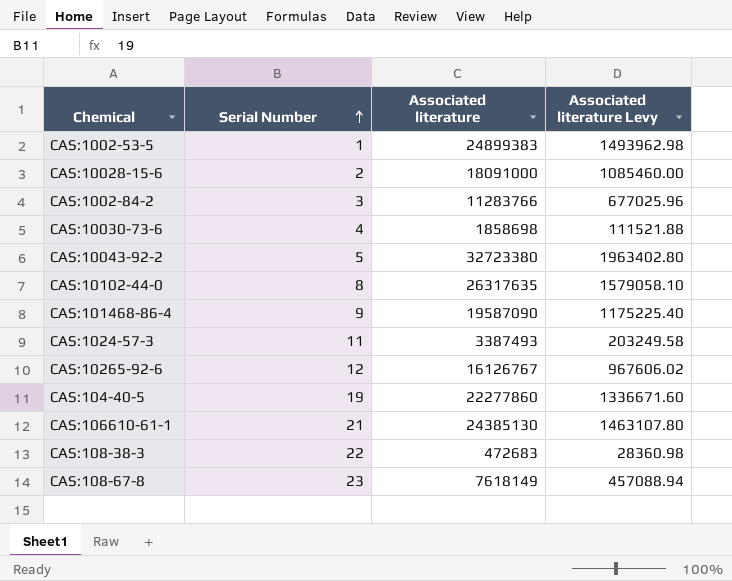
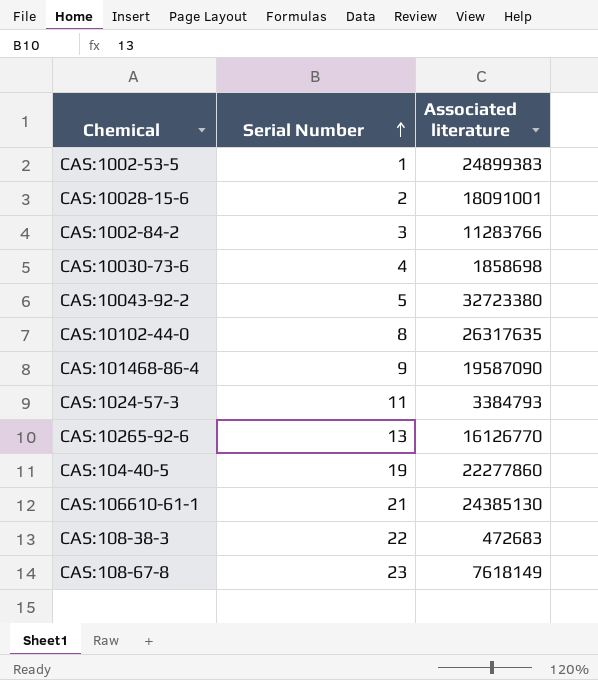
column Associated literature Levy | formula: [Associated literature] * 0.06 -> none
CAS:10028-15-6 | Associated literature: 18091000 -> 18091001
CAS:1024-57-3 | Associated literature: 3387493 -> 3384793
CAS:10265-92-6 | Serial Number: 12 -> 13
CAS:10265-92-6 | Associated literature: 16126767 -> 16126770

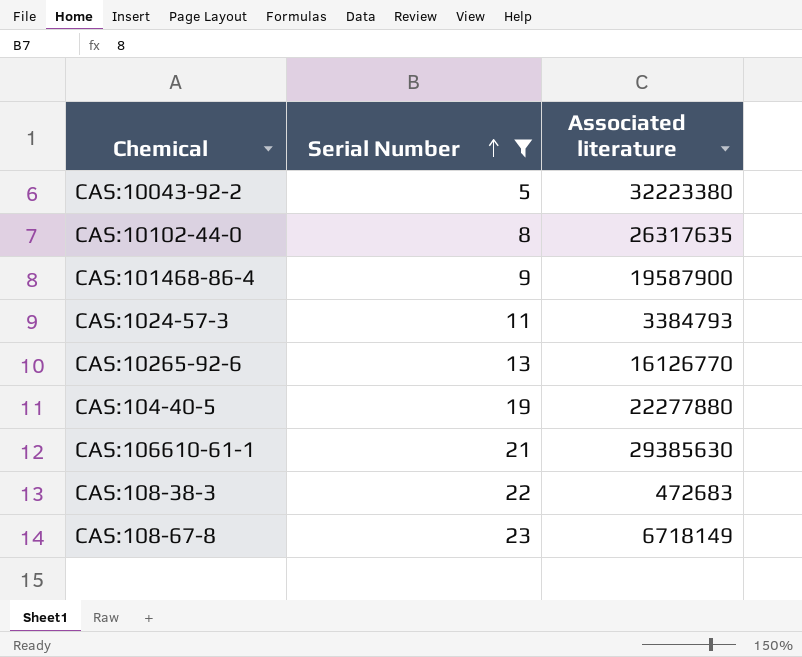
filter: none -> Serial Number >= 5
CAS:10043-92-2 | Associated literature: 32723380 -> 32223380
CAS:101468-86-4 | Associated literature: 19587090 -> 19587900
CAS:104-40-5 | Associated literature: 22277860 -> 22277880
CAS:106610-61-1 | Associated literature: 24385130 -> 29385630
CAS:108-67-8 | Associated literature: 7618149 -> 6718149

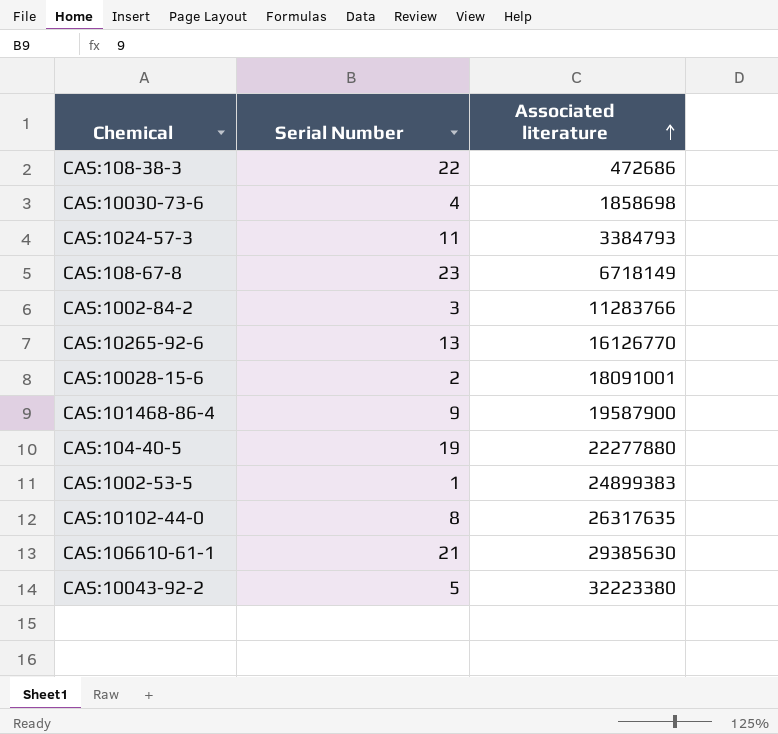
filter: Serial Number >= 5 -> none
row order: Serial Number ascending -> Associated literature ascending
CAS:108-38-3 | Associated literature: 472683 -> 472686

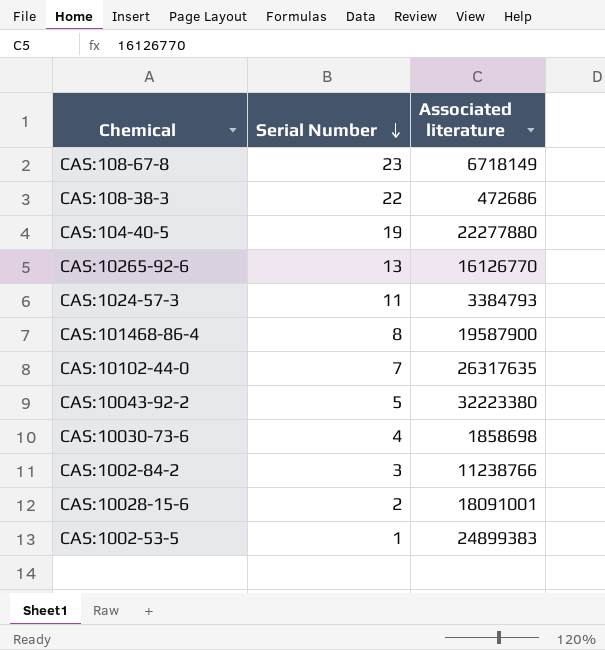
row order: Associated literature ascending -> Serial Number descending
row CAS:106610-61-1: 21 | 29385630 -> none
CAS:101468-86-4 | Serial Number: 9 -> 8
CAS:10102-44-0 | Serial Number: 8 -> 7
CAS:1002-84-2 | Associated literature: 11283766 -> 11238766

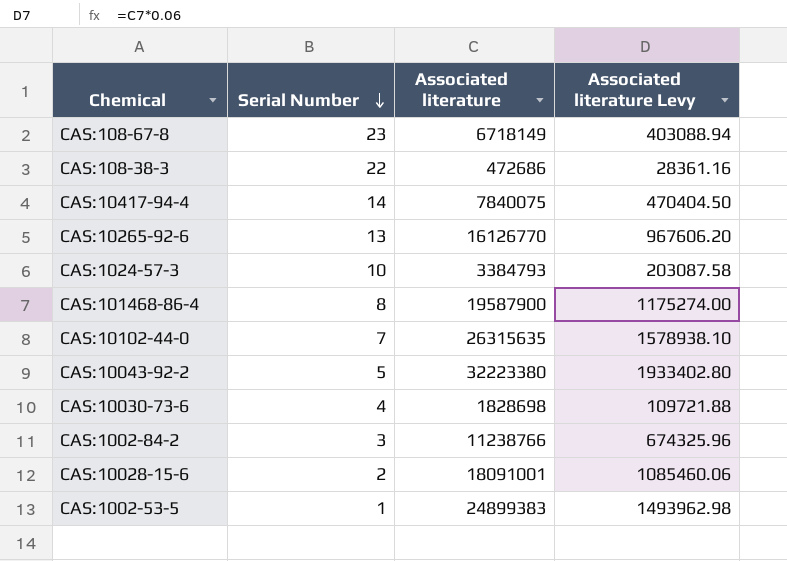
column Associated literature Levy | formula: none -> [Associated literature] * 0.06
row CAS:104-40-5: 19 | 22277880 -> none
row CAS:10417-94-4: none -> 14 | 7840075 | 470404.50
CAS:1024-57-3 | Serial Number: 11 -> 10
CAS:10102-44-0 | Associated literature: 26317635 -> 26315635
CAS:10030-73-6 | Associated literature: 1858698 -> 1828698

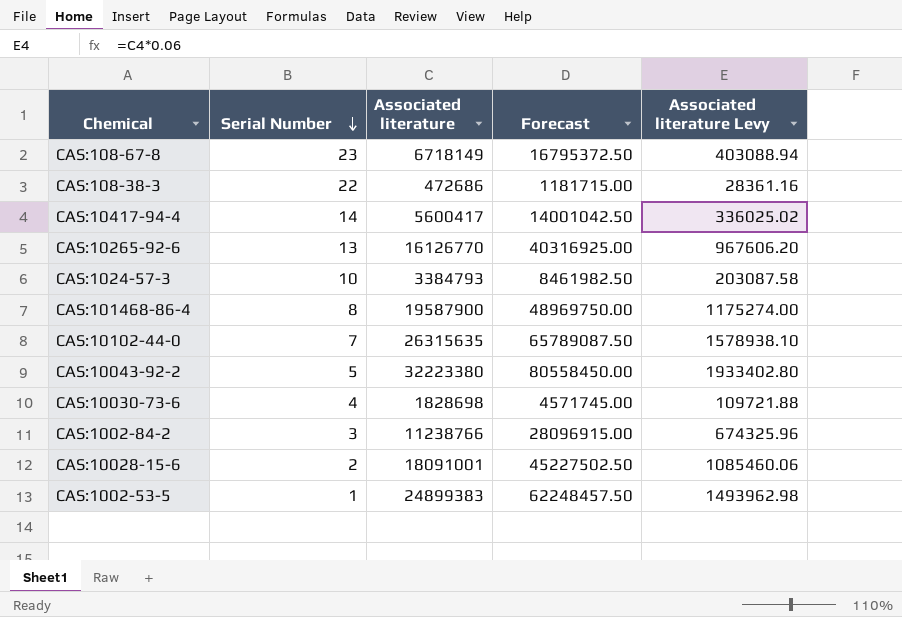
column Forecast | formula: none -> [Associated literature] * 2.5
CAS:10417-94-4 | Associated literature: 7840075 -> 5600417
CAS:10417-94-4 | Associated literature Levy: 470404.50 -> 336025.02

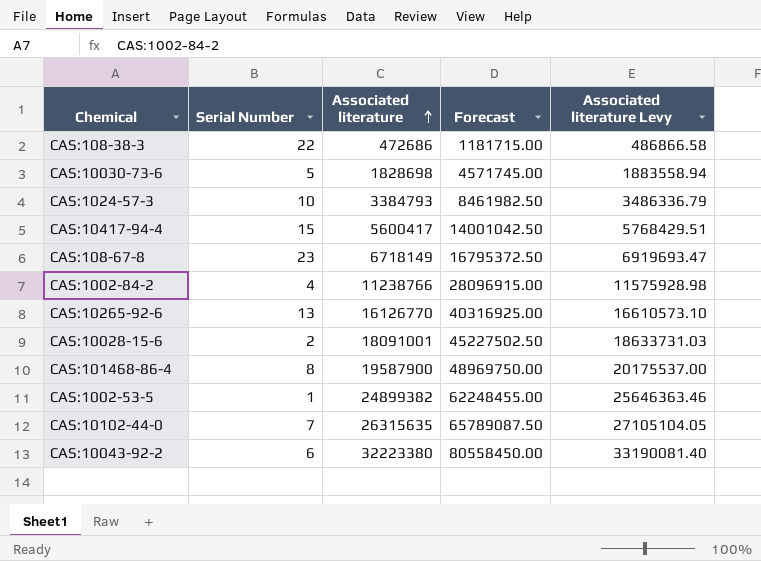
row order: Serial Number descending -> Associated literature ascending
column Associated literature Levy | formula: [Associated literature] * 0.06 -> [Associated literature] * 1.03
CAS:10030-73-6 | Serial Number: 4 -> 5
CAS:10417-94-4 | Serial Number: 14 -> 15
CAS:1002-84-2 | Serial Number: 3 -> 4
CAS:1002-53-5 | Associated literature: 24899383 -> 24899382
CAS:1002-53-5 | Forecast: 62248457.50 -> 62248455.00
CAS:10043-92-2 | Serial Number: 5 -> 6

